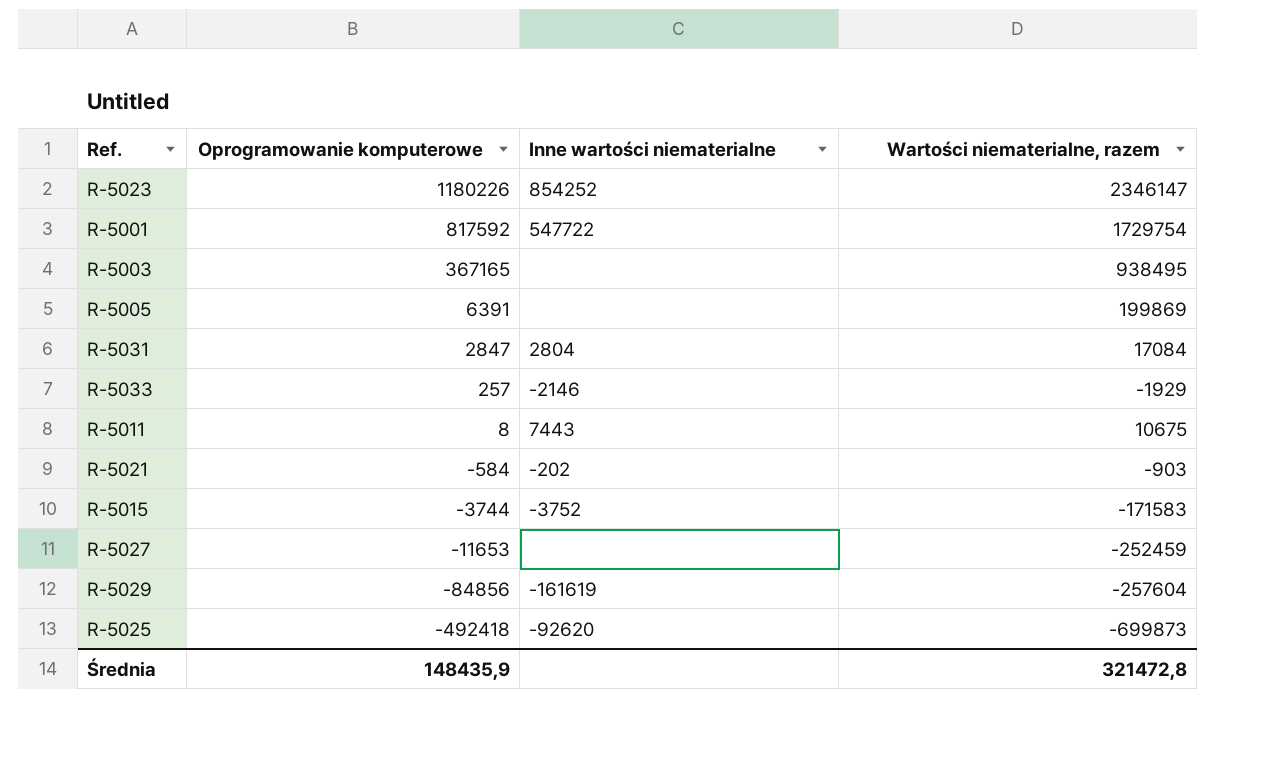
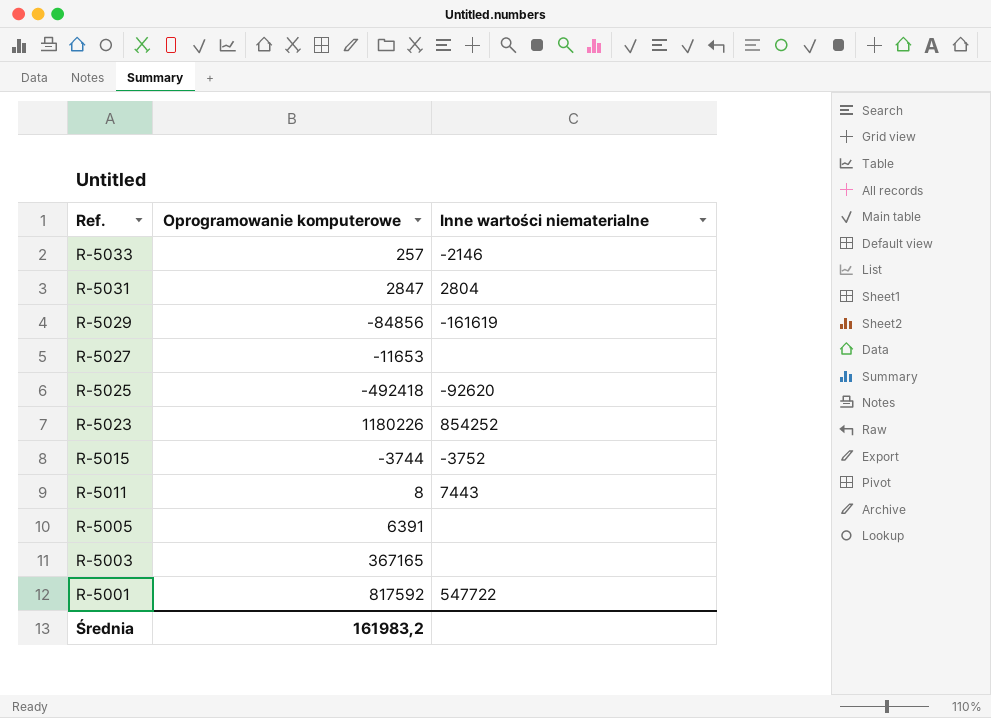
row order: Oprogramowanie komputerowe descending -> Ref. descending
column Wartości niematerialne, razem | position: 4 -> none
row R-5021: -584 | -202 | -903 -> none
Średnia | Oprogramowanie komputerowe: 148435,9 -> 161983,2

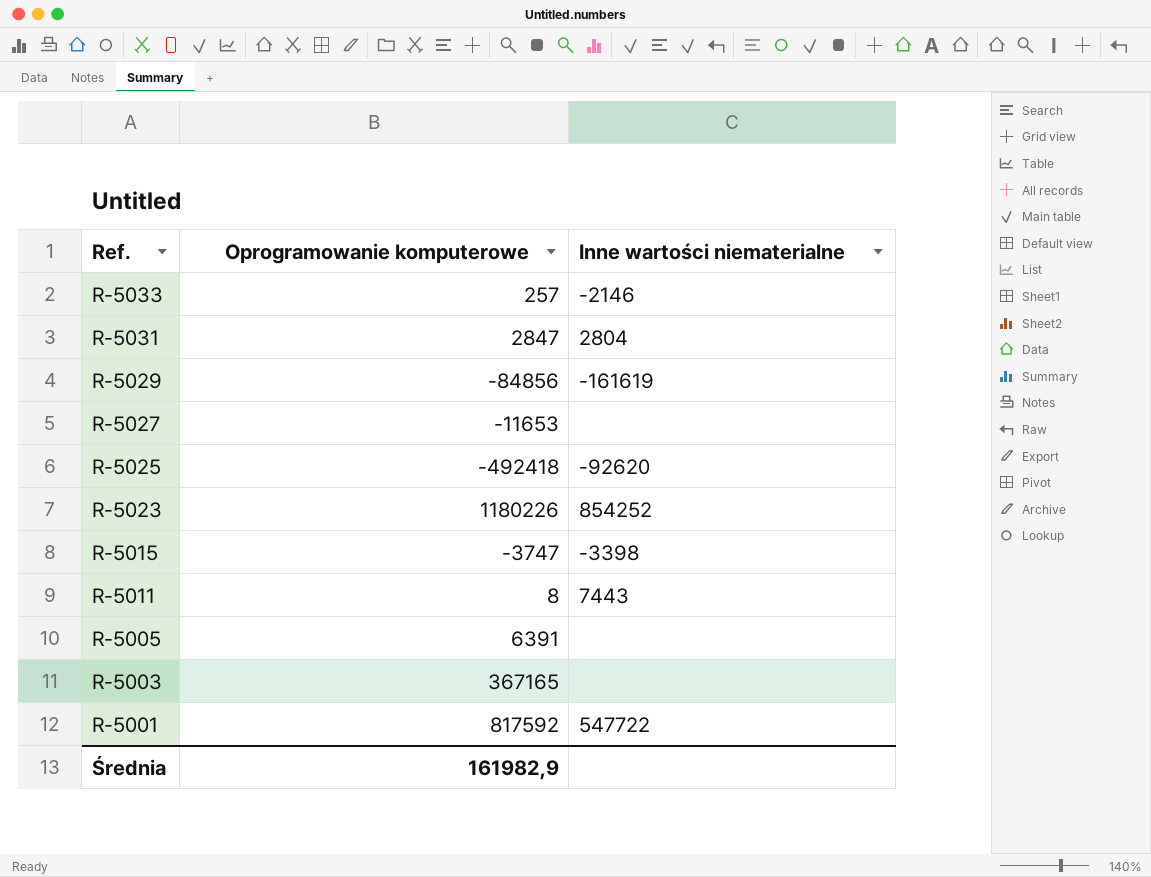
R-5015 | Oprogramowanie komputerowe: -3744 -> -3747
R-5015 | Inne wartości niematerialne: -3752 -> -3398
Średnia | Oprogramowanie komputerowe: 161983,2 -> 161982,9

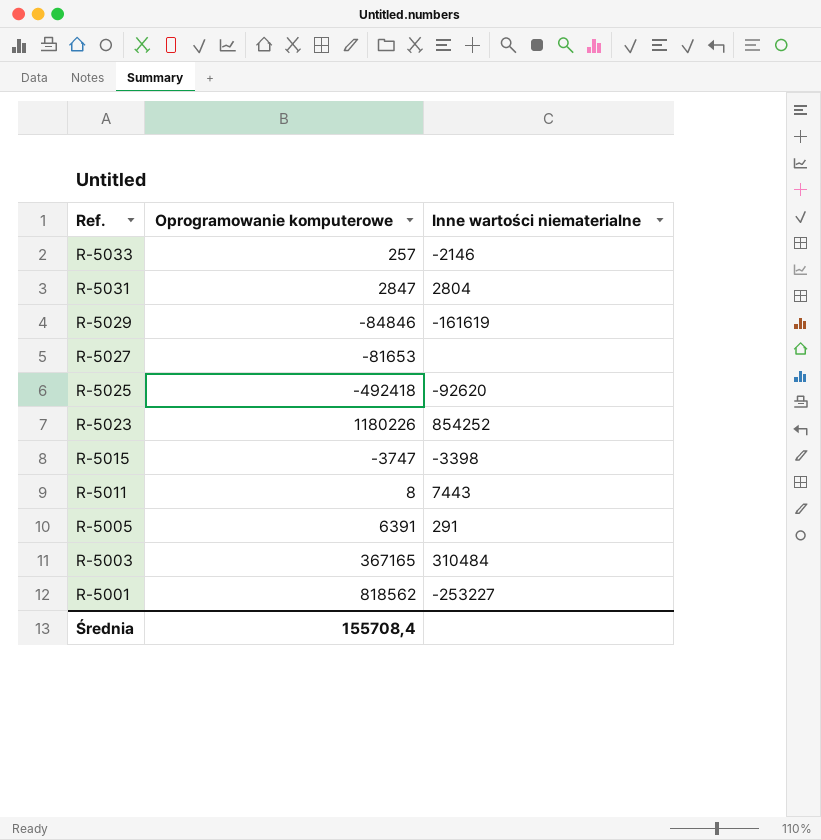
R-5029 | Oprogramowanie komputerowe: -84856 -> -84846
R-5027 | Oprogramowanie komputerowe: -11653 -> -81653
R-5005 | Inne wartości niematerialne: none -> 291
R-5003 | Inne wartości niematerialne: none -> 310484
R-5001 | Oprogramowanie komputerowe: 817592 -> 818562
R-5001 | Inne wartości niematerialne: 547722 -> -253227
Średnia | Oprogramowanie komputerowe: 161982,9 -> 155708,4

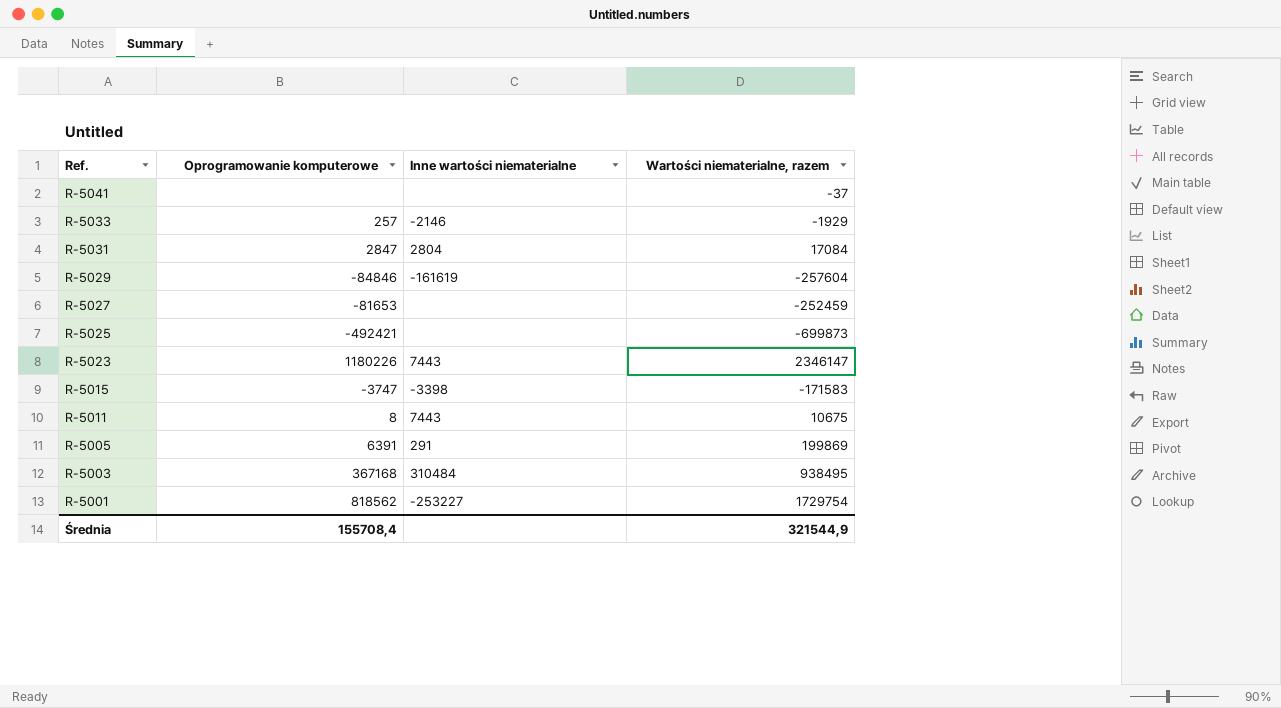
column Wartości niematerialne, razem | position: none -> 4
row R-5041: none -> none | none | -37
R-5025 | Oprogramowanie komputerowe: -492418 -> -492421
R-5025 | Inne wartości niematerialne: -92620 -> none
R-5023 | Inne wartości niematerialne: 854252 -> 7443
R-5003 | Oprogramowanie komputerowe: 367165 -> 367168

